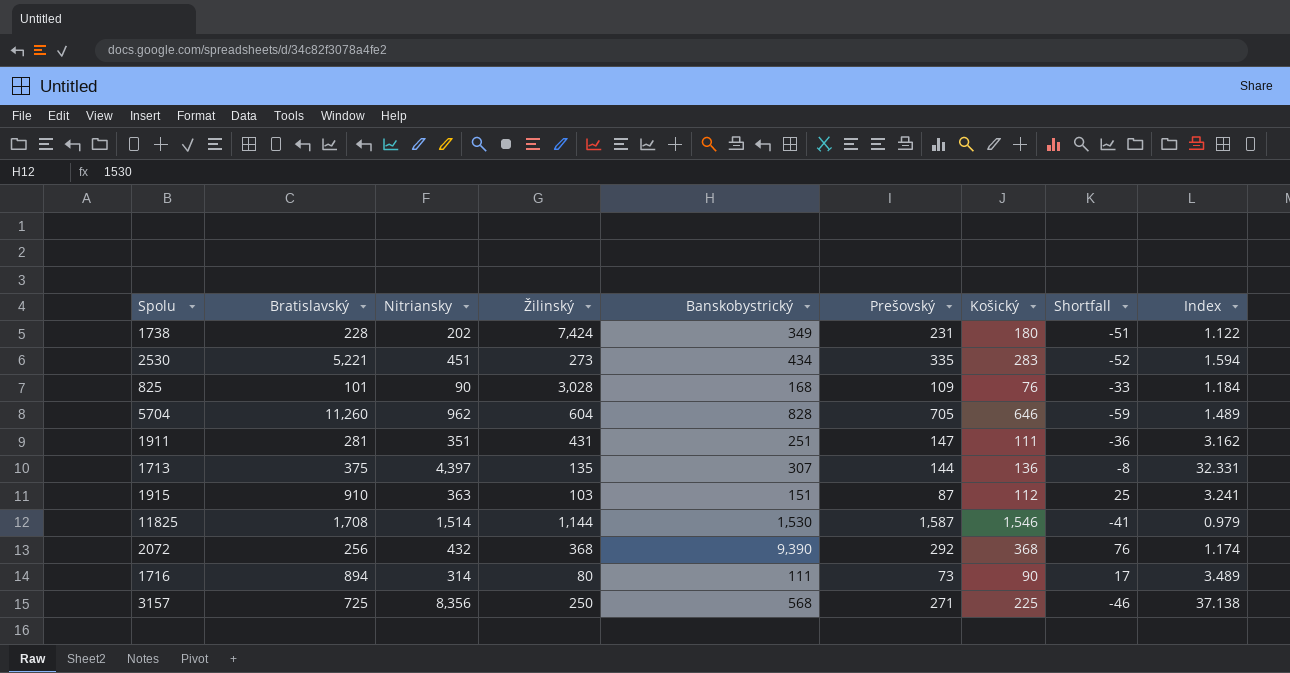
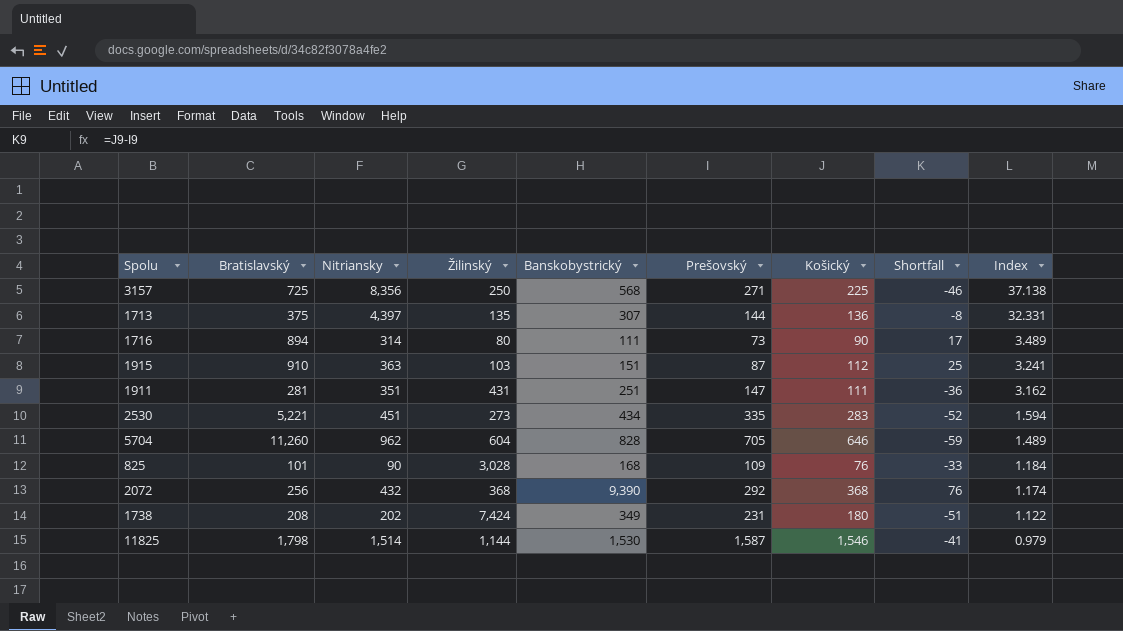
row order: none -> Index descending
1738 | Bratislavský: 228 -> 208
11825 | Bratislavský: 1,708 -> 1,798

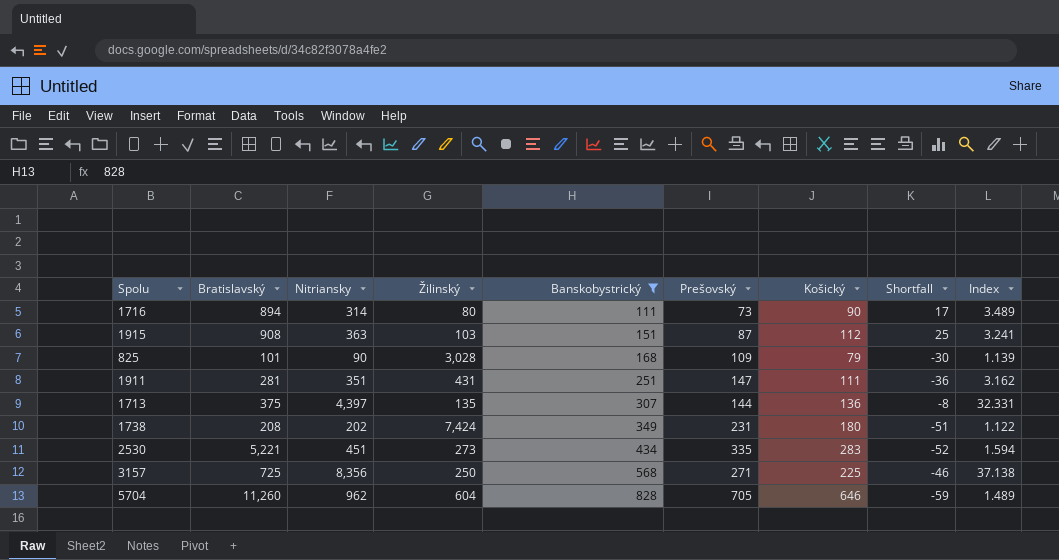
filter: none -> Banskobystrický <= 828
row order: Index descending -> Banskobystrický ascending
1915 | Bratislavský: 910 -> 908
825 | Košický: 76 -> 79
825 | Shortfall: -33 -> -30
825 | Index: 1.184 -> 1.139

